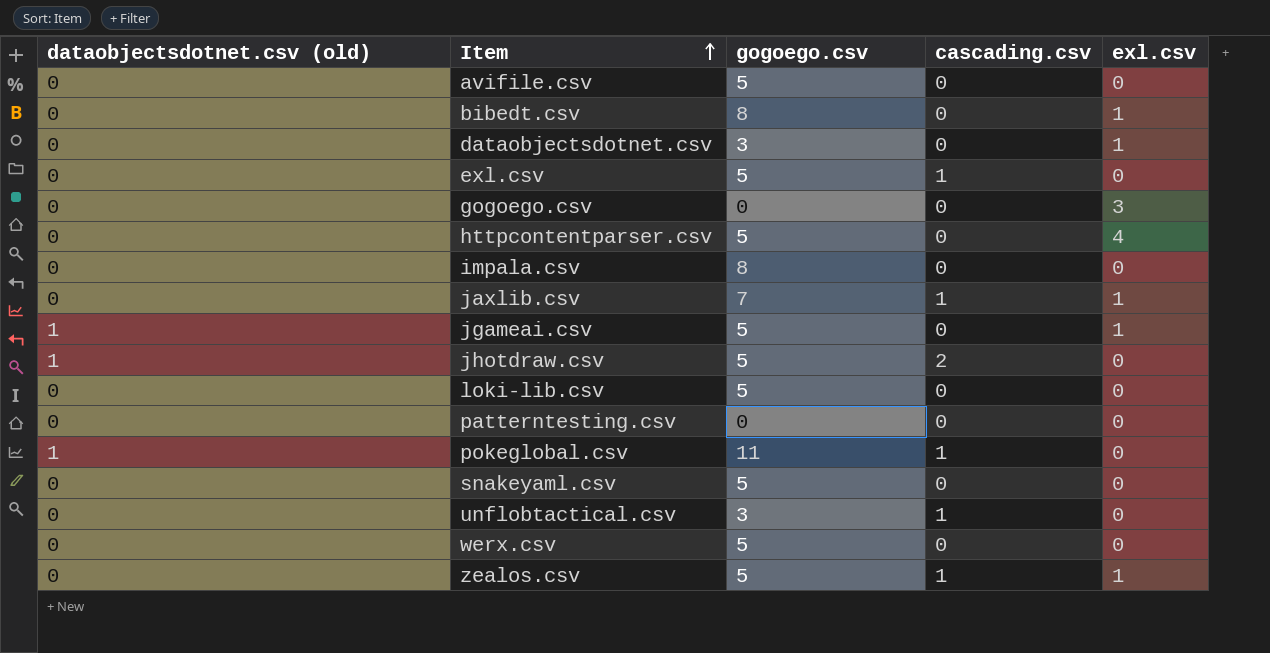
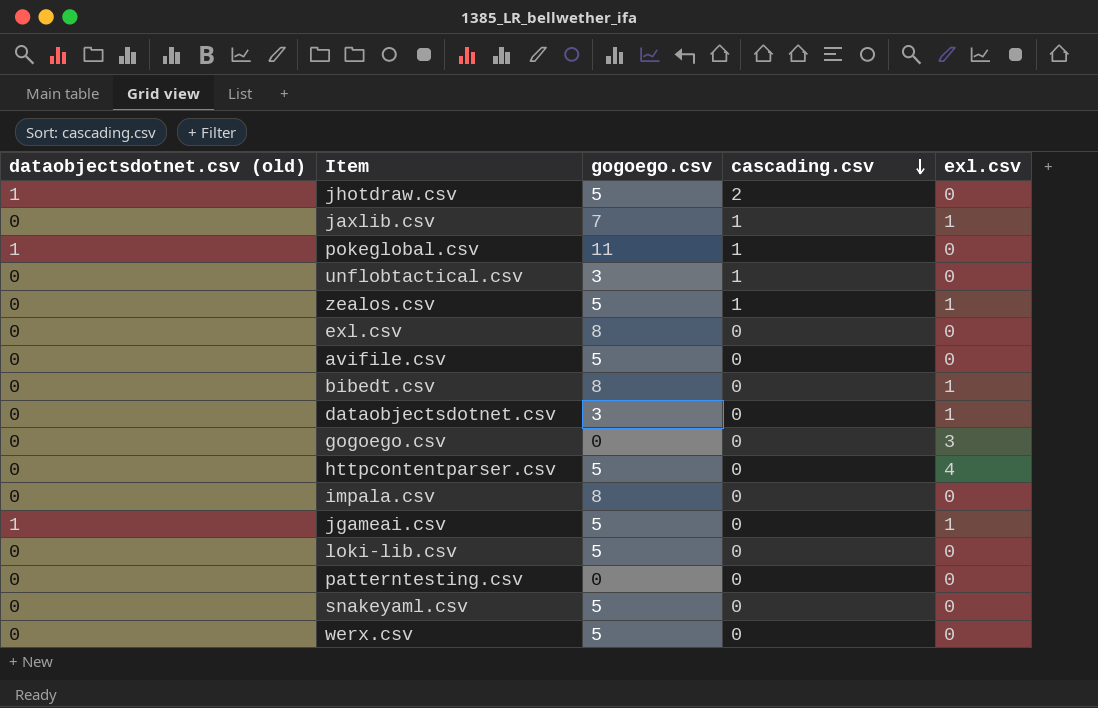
row order: Item ascending -> cascading.csv descending
exl.csv | gogoego.csv: 5 -> 8
exl.csv | cascading.csv: 1 -> 0

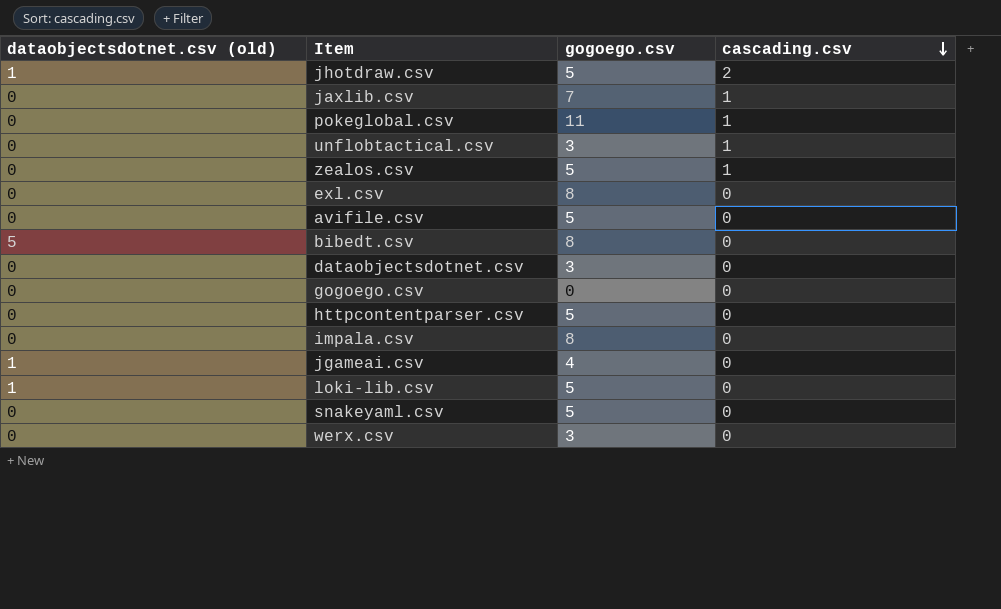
column exl.csv | position: 5 -> none
row patterntesting.csv: 0 | 0 | 0 | 0 -> none
pokeglobal.csv | dataobjectsdotnet.csv (old): 1 -> 0
bibedt.csv | dataobjectsdotnet.csv (old): 0 -> 5
jgameai.csv | gogoego.csv: 5 -> 4
loki-lib.csv | dataobjectsdotnet.csv (old): 0 -> 1
werx.csv | gogoego.csv: 5 -> 3

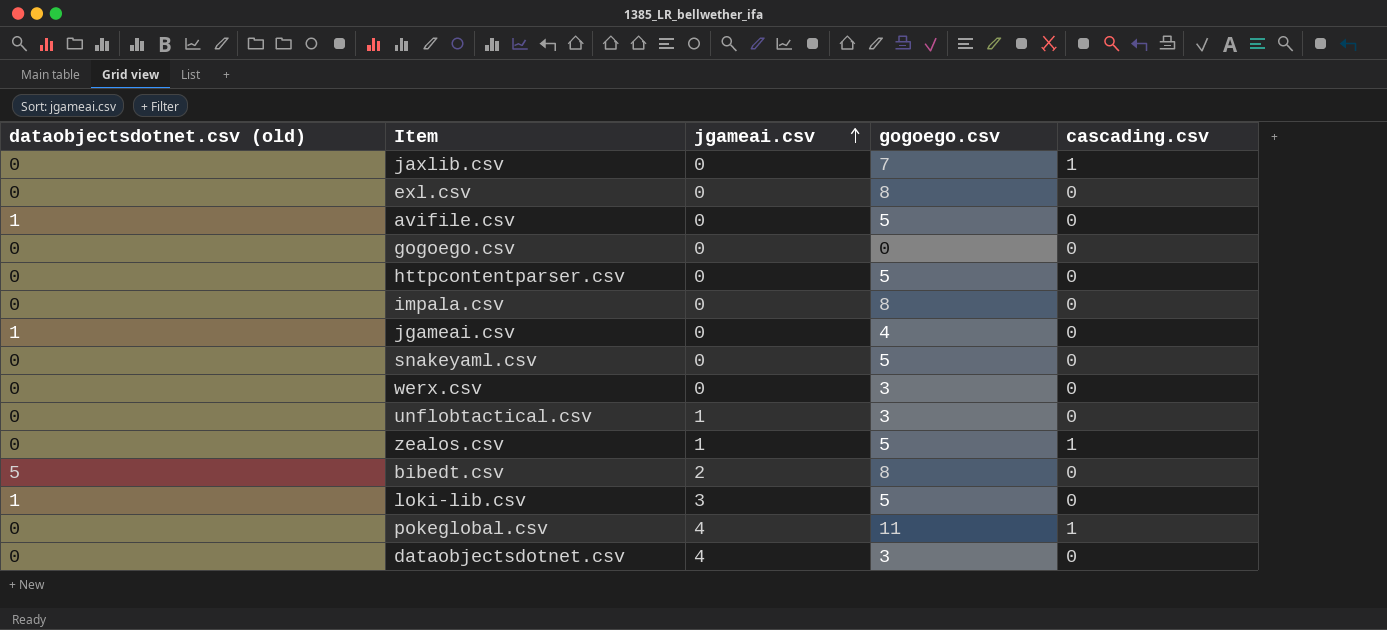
row order: cascading.csv descending -> jgameai.csv ascending
column jgameai.csv | position: none -> 3
row jhotdraw.csv: 1 | 5 | 2 -> none
avifile.csv | dataobjectsdotnet.csv (old): 0 -> 1
unflobtactical.csv | cascading.csv: 1 -> 0

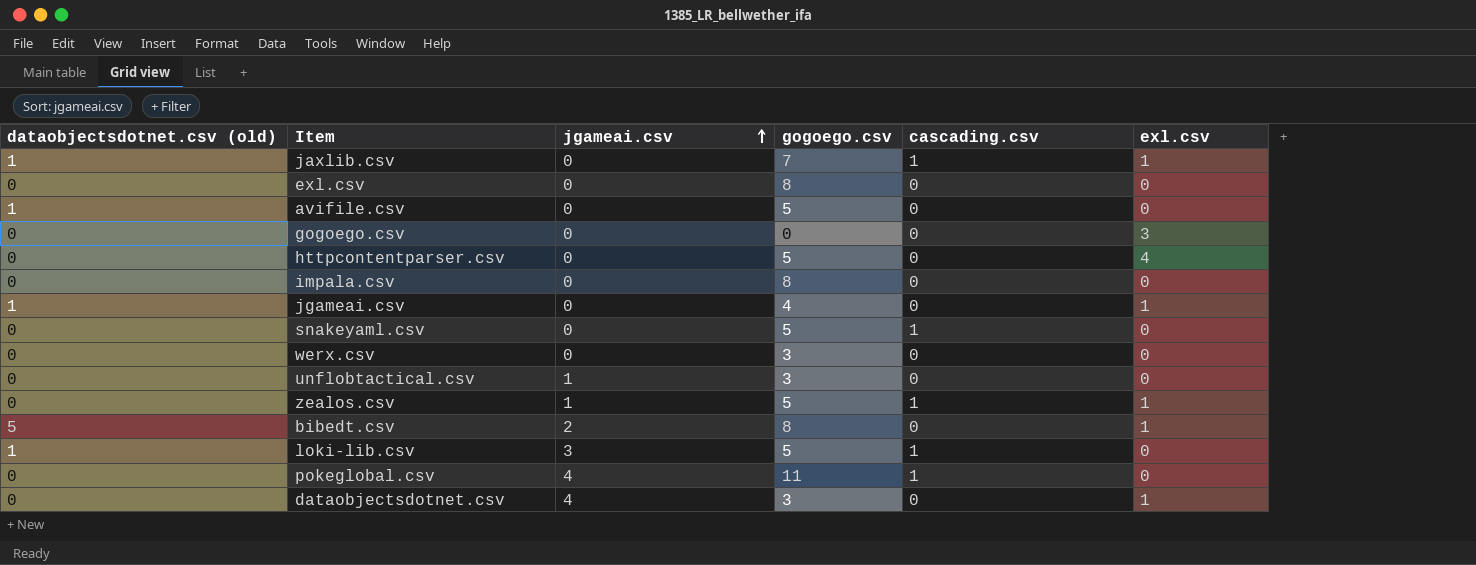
column exl.csv | position: none -> 6
jaxlib.csv | dataobjectsdotnet.csv (old): 0 -> 1
snakeyaml.csv | cascading.csv: 0 -> 1
loki-lib.csv | cascading.csv: 0 -> 1

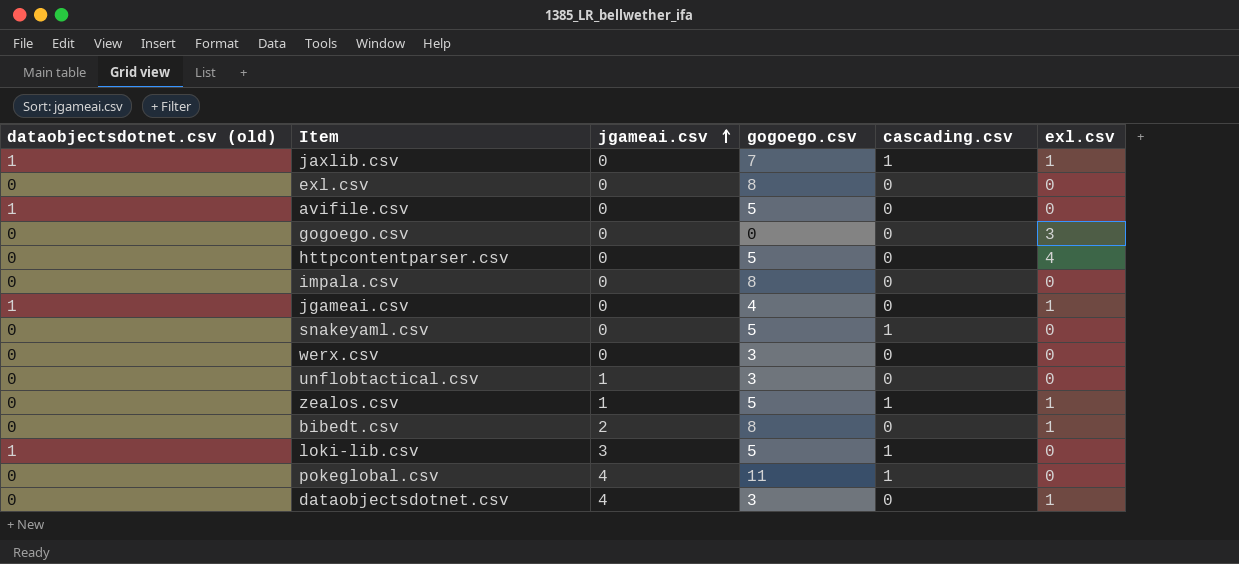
bibedt.csv | dataobjectsdotnet.csv (old): 5 -> 0

